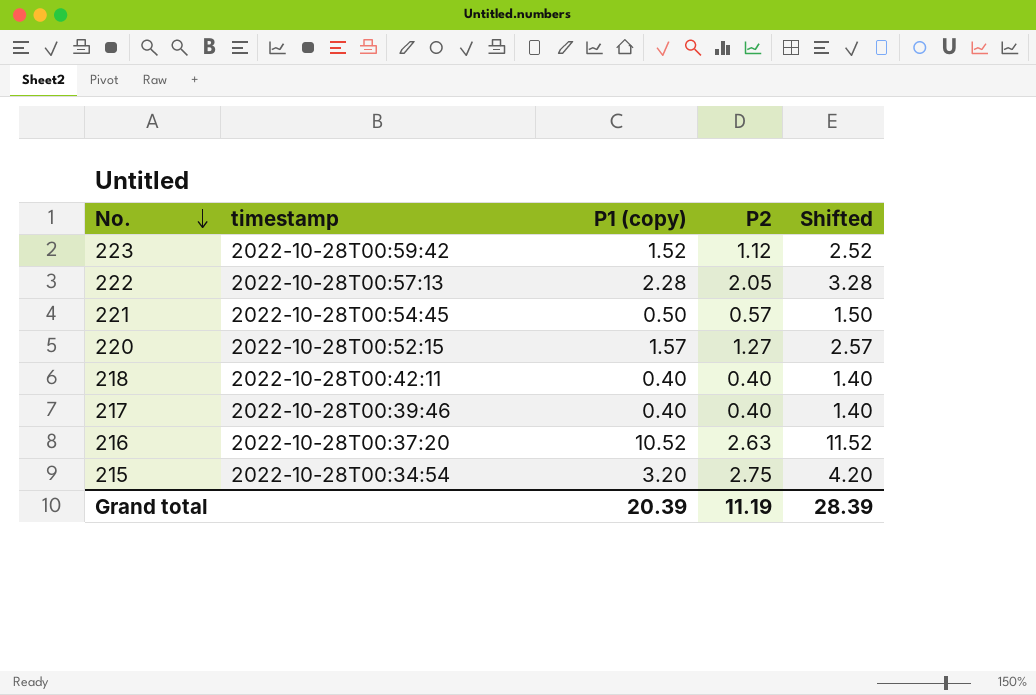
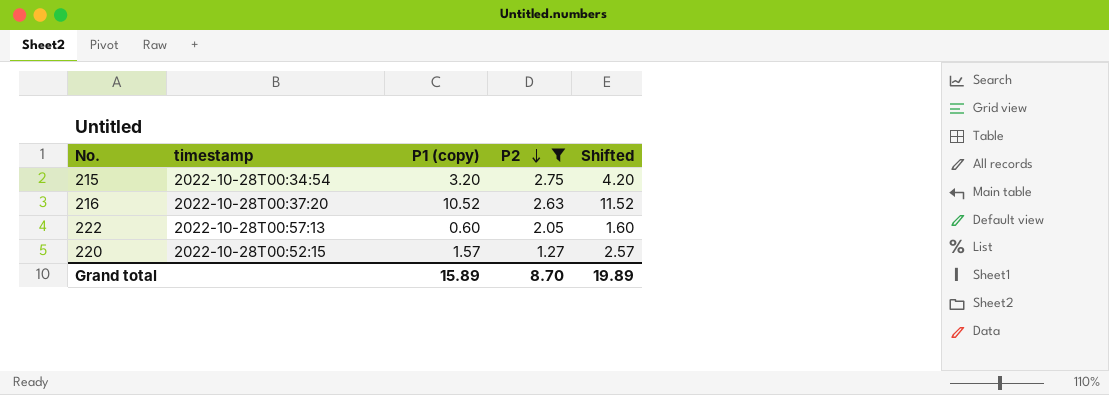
filter: none -> P2 >= 1.27
row order: No. descending -> P2 descending
222 | P1 (copy): 2.28 -> 0.60
222 | Shifted: 3.28 -> 1.60
Grand total | P1 (copy): 20.39 -> 15.89
Grand total | P2: 11.19 -> 8.70
Grand total | Shifted: 28.39 -> 19.89

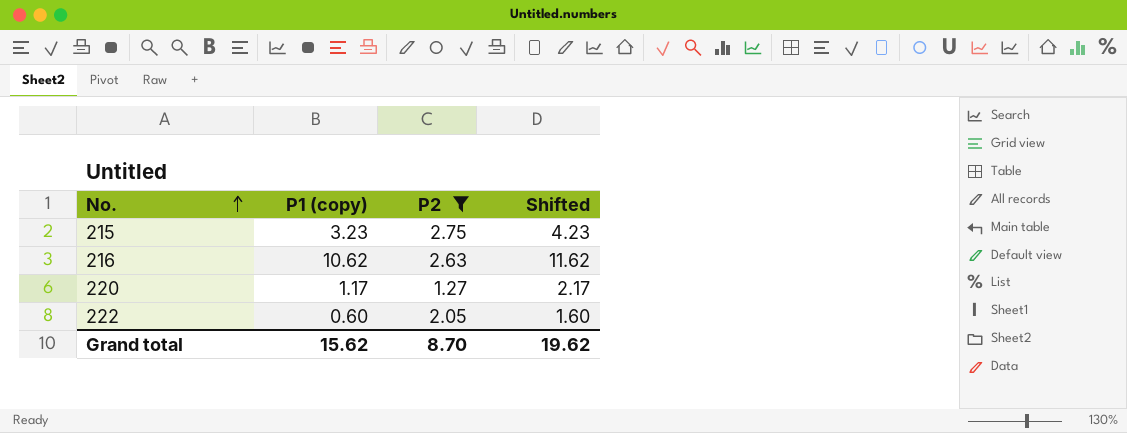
row order: P2 descending -> No. ascending
column timestamp | position: 2 -> none
215 | P1 (copy): 3.20 -> 3.23
215 | Shifted: 4.20 -> 4.23
216 | P1 (copy): 10.52 -> 10.62
216 | Shifted: 11.52 -> 11.62
220 | P1 (copy): 1.57 -> 1.17
220 | Shifted: 2.57 -> 2.17
Grand total | P1 (copy): 15.89 -> 15.62
Grand total | Shifted: 19.89 -> 19.62

